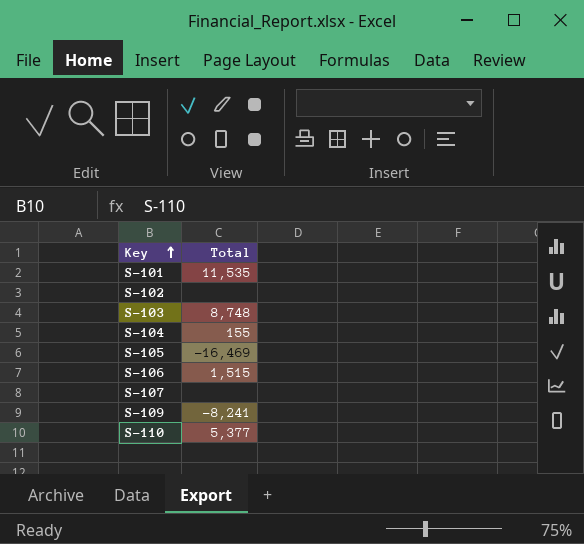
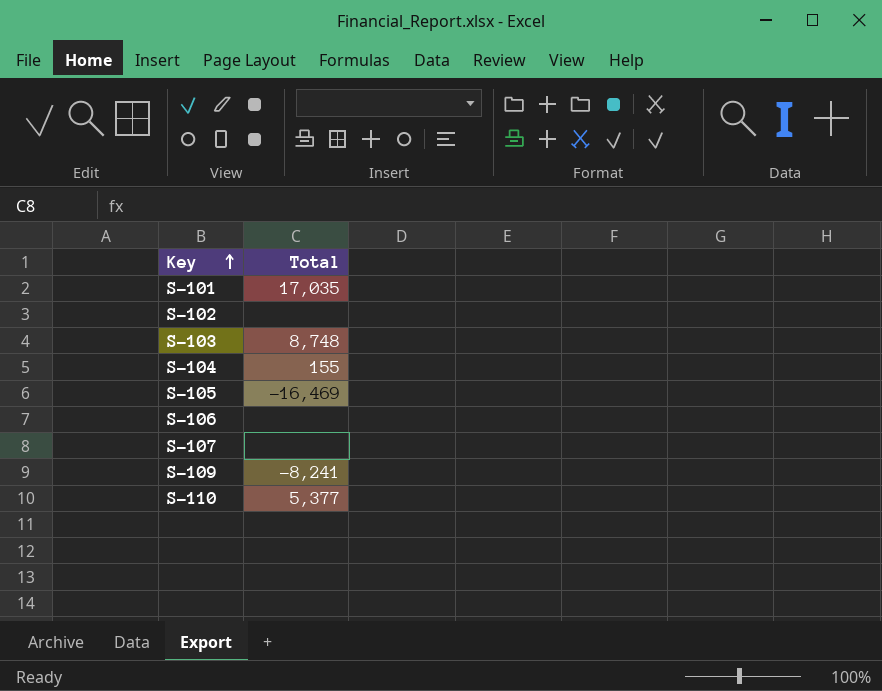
S-101 | Total: 11,535 -> 17,035
S-106 | Total: 1,515 -> none

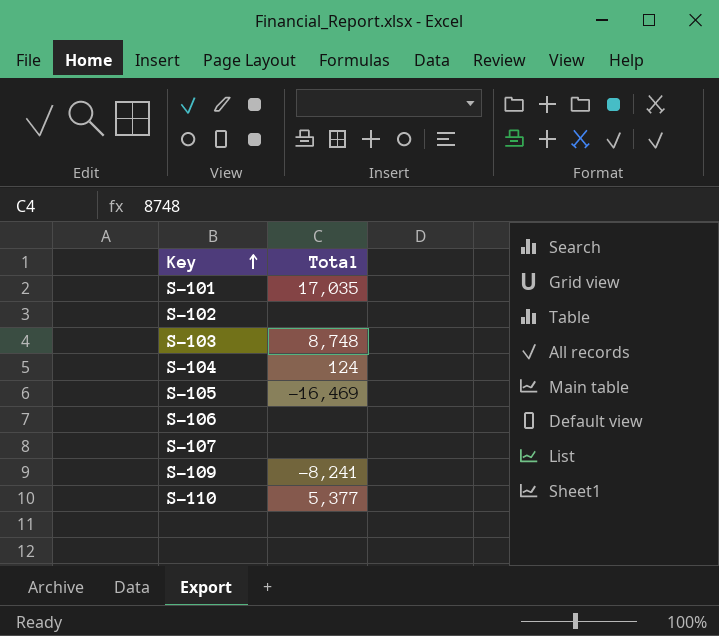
S-104 | Total: 155 -> 124

